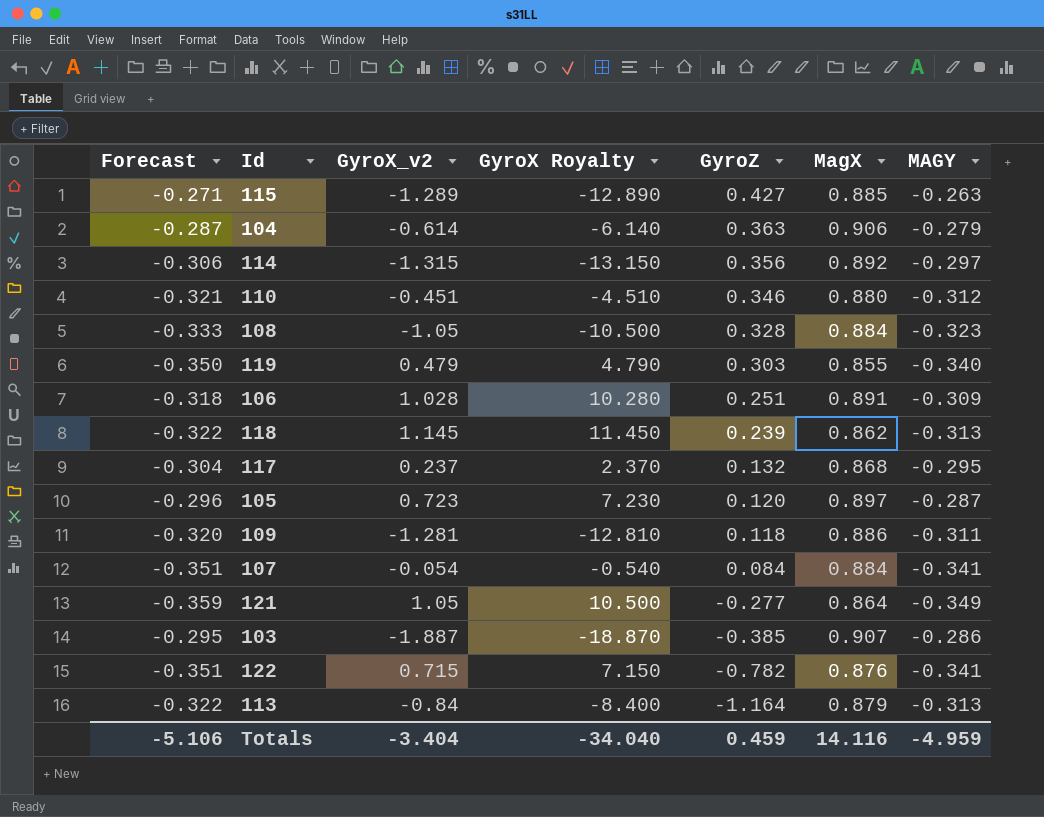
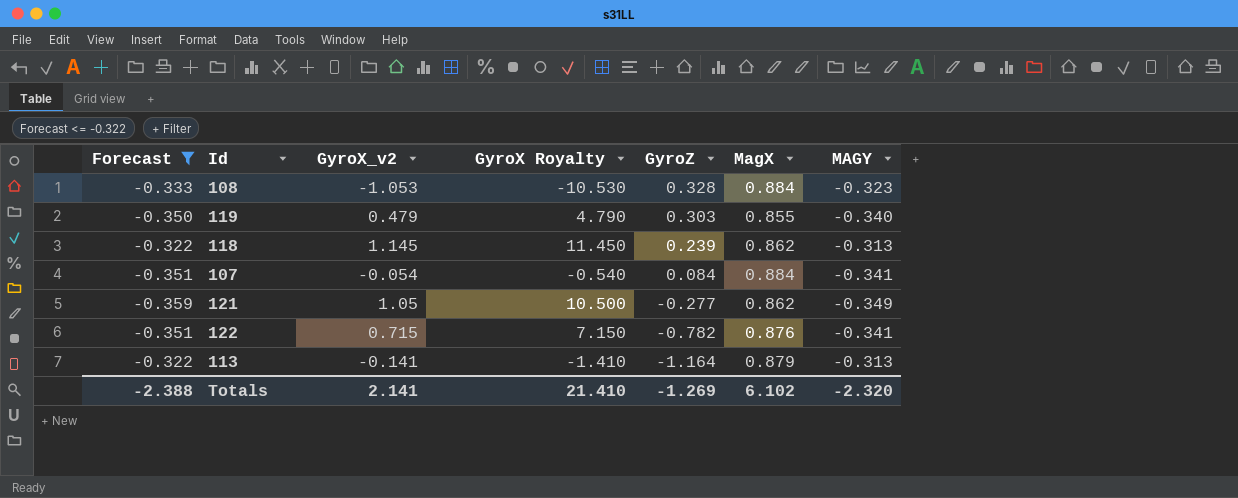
filter: none -> Forecast <= -0.322
108 | GyroX_v2: -1.05 -> -1.053
108 | GyroX Royalty: -10.500 -> -10.530
121 | MagX: 0.864 -> 0.862
113 | GyroX_v2: -0.84 -> -0.141
113 | GyroX Royalty: -8.400 -> -1.410
Totals | Forecast: -5.106 -> -2.388
Totals | GyroX_v2: -3.404 -> 2.141
Totals | GyroX Royalty: -34.040 -> 21.410
Totals | GyroZ: 0.459 -> -1.269
Totals | MagX: 14.116 -> 6.102
Totals | MAGY: -4.959 -> -2.320

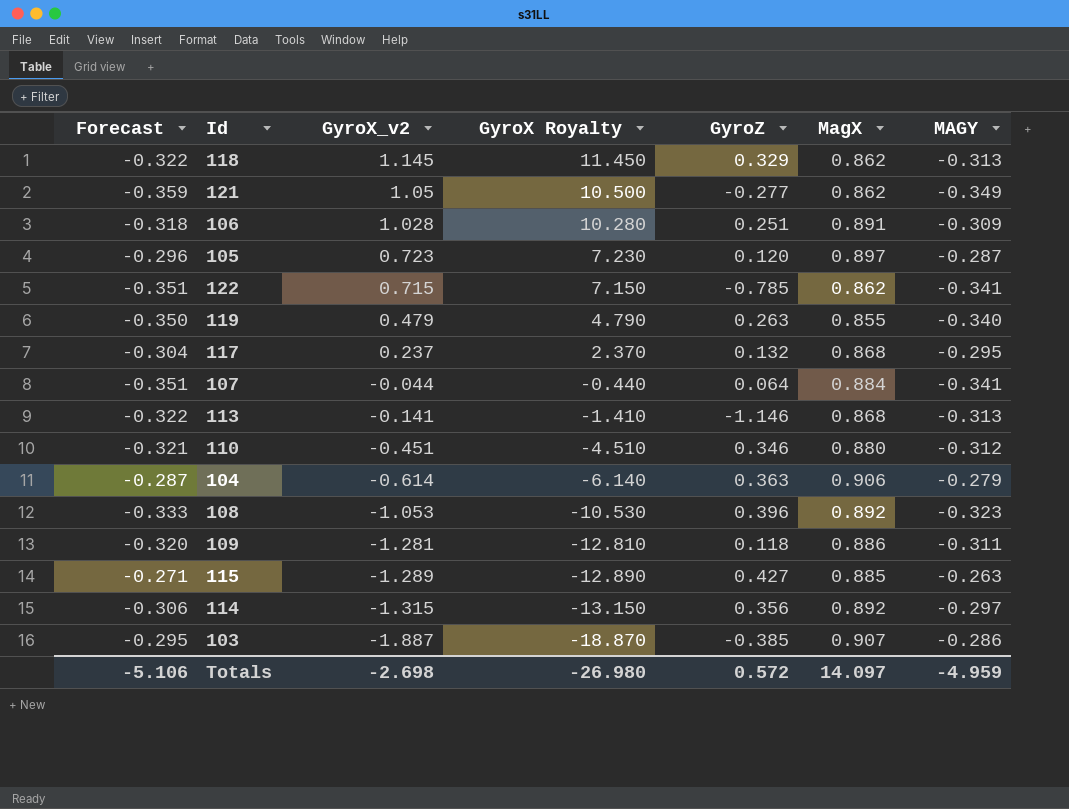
filter: Forecast <= -0.322 -> none
row order: GyroZ descending -> GyroX_v2 descending
118 | GyroZ: 0.239 -> 0.329
122 | GyroZ: -0.782 -> -0.785
122 | MagX: 0.876 -> 0.862
119 | GyroZ: 0.303 -> 0.263
107 | GyroX_v2: -0.054 -> -0.044
107 | GyroX Royalty: -0.540 -> -0.440
107 | GyroZ: 0.084 -> 0.064
113 | GyroZ: -1.164 -> -1.146
113 | MagX: 0.879 -> 0.868
108 | GyroZ: 0.328 -> 0.396
108 | MagX: 0.884 -> 0.892
Totals | Forecast: -2.388 -> -5.106
Totals | GyroX_v2: 2.141 -> -2.698
Totals | GyroX Royalty: 21.410 -> -26.980
Totals | GyroZ: -1.269 -> 0.572
Totals | MagX: 6.102 -> 14.097
Totals | MAGY: -2.320 -> -4.959

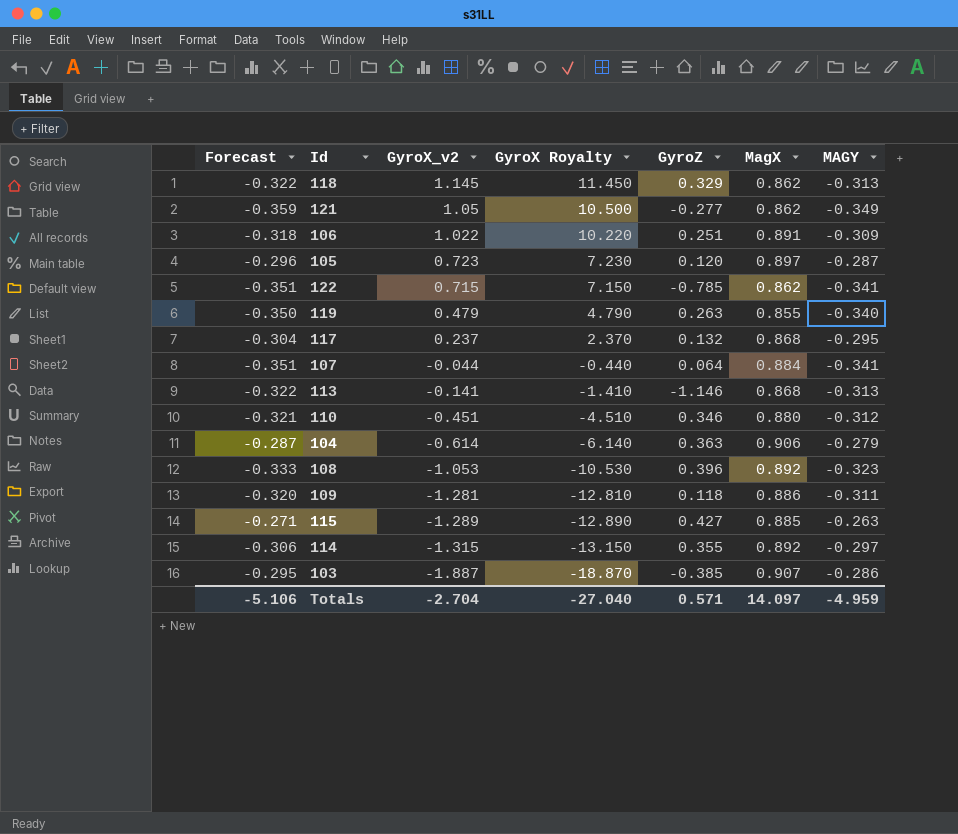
106 | GyroX_v2: 1.028 -> 1.022
106 | GyroX Royalty: 10.280 -> 10.220
114 | GyroZ: 0.356 -> 0.355
Totals | GyroX_v2: -2.698 -> -2.704
Totals | GyroX Royalty: -26.980 -> -27.040
Totals | GyroZ: 0.572 -> 0.571

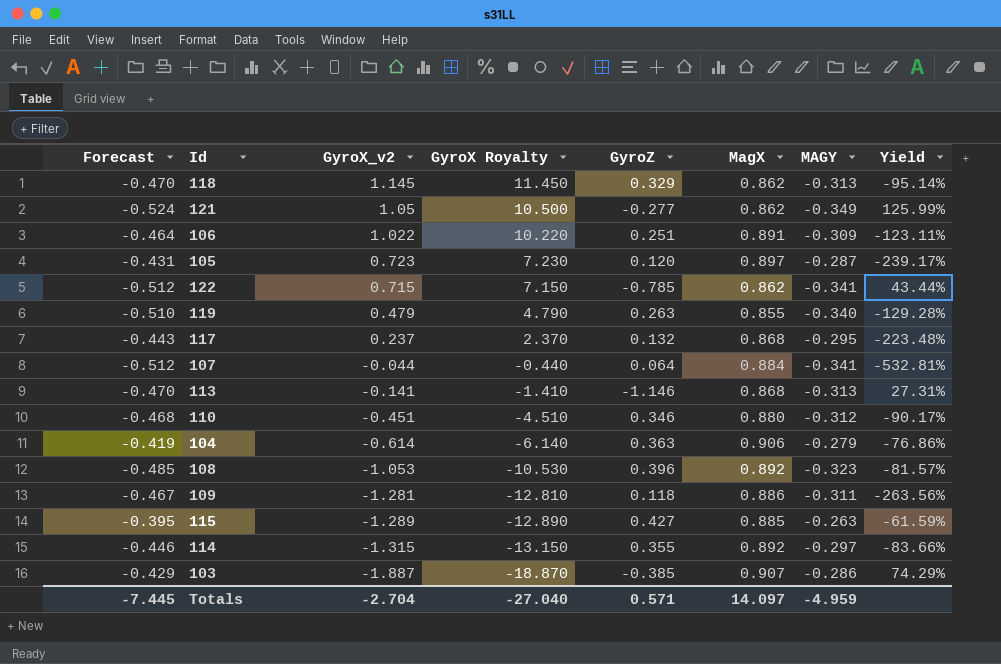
column Forecast | formula: [MAGY] * 1.03 -> [MAGY] * 1.5
column Yield | formula: none -> [MAGY] / [GyroZ]
Totals | Forecast: -5.106 -> -7.445

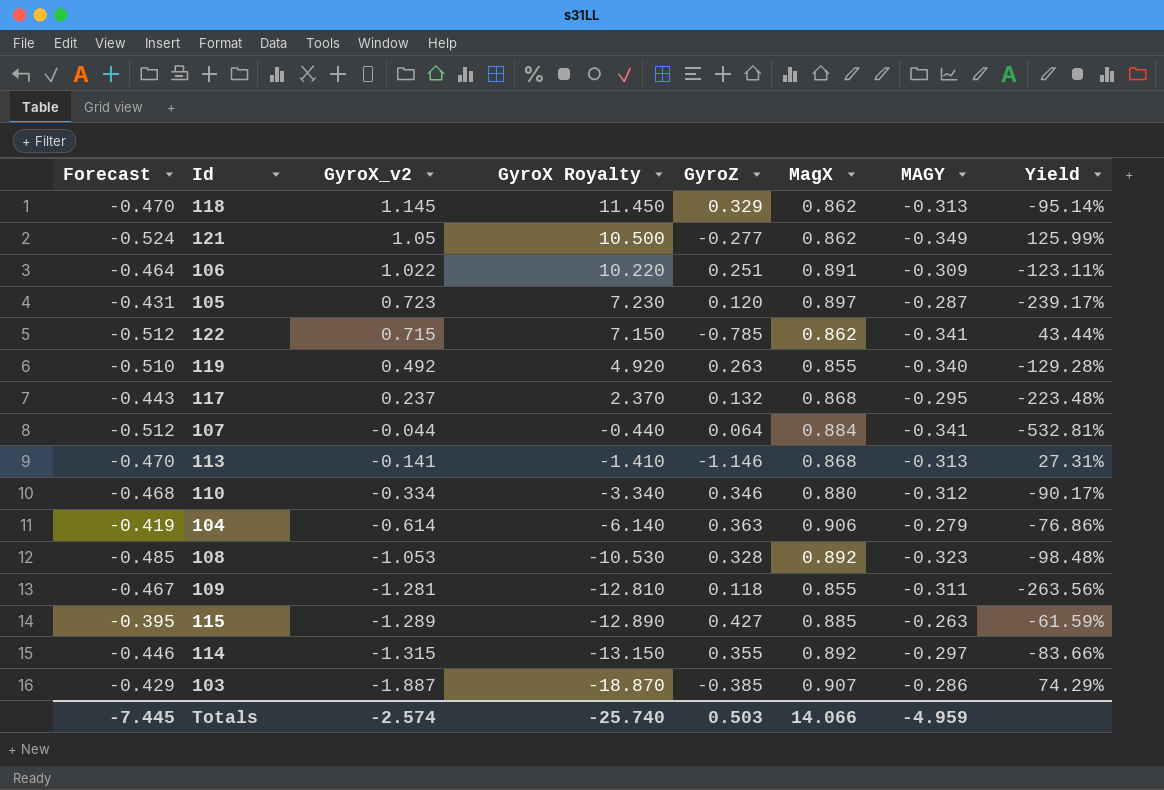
119 | GyroX_v2: 0.479 -> 0.492
119 | GyroX Royalty: 4.790 -> 4.920
110 | GyroX_v2: -0.451 -> -0.334
110 | GyroX Royalty: -4.510 -> -3.340
108 | GyroZ: 0.396 -> 0.328
108 | Yield: -81.57% -> -98.48%
109 | MagX: 0.886 -> 0.855
Totals | GyroX_v2: -2.704 -> -2.574
Totals | GyroX Royalty: -27.040 -> -25.740
Totals | GyroZ: 0.571 -> 0.503
Totals | MagX: 14.097 -> 14.066

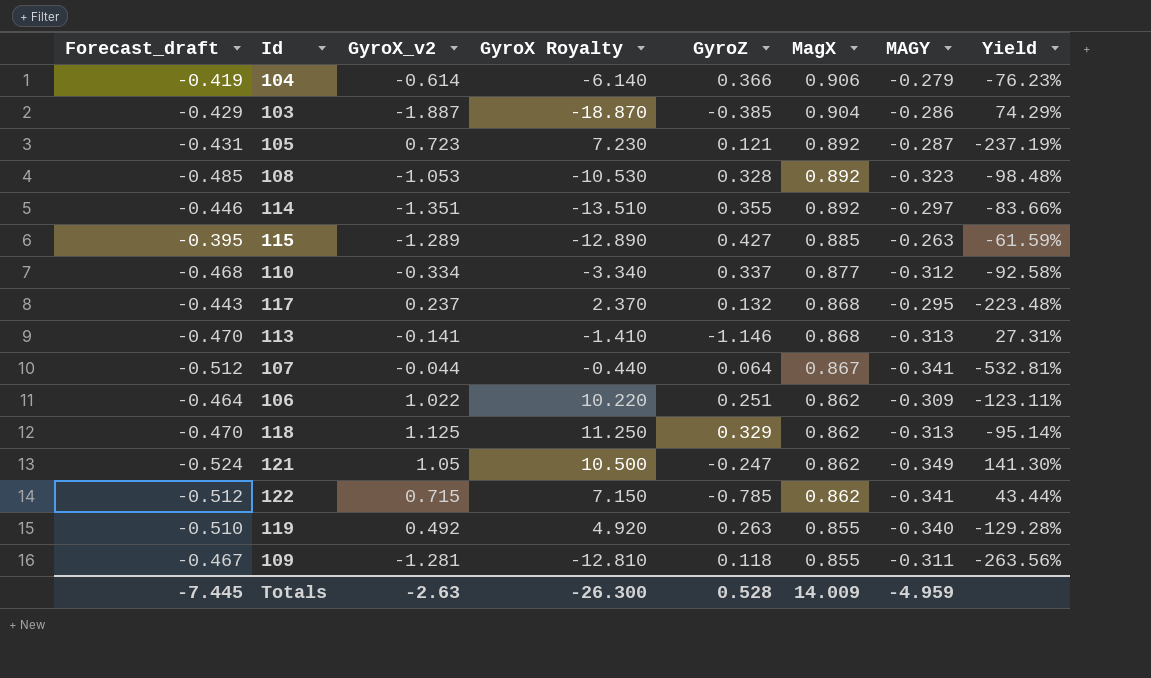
row order: GyroX_v2 descending -> MagX descending
column name: Forecast -> Forecast_draft
104 | GyroZ: 0.363 -> 0.366
104 | Yield: -76.86% -> -76.23%
103 | MagX: 0.907 -> 0.904
105 | GyroZ: 0.120 -> 0.121
105 | MagX: 0.897 -> 0.892
105 | Yield: -239.17% -> -237.19%
114 | GyroX_v2: -1.315 -> -1.351
114 | GyroX Royalty: -13.150 -> -13.510
110 | GyroZ: 0.346 -> 0.337
110 | MagX: 0.880 -> 0.877
110 | Yield: -90.17% -> -92.58%
107 | MagX: 0.884 -> 0.867
106 | MagX: 0.891 -> 0.862
118 | GyroX_v2: 1.145 -> 1.125
118 | GyroX Royalty: 11.450 -> 11.250
121 | GyroZ: -0.277 -> -0.247
121 | Yield: 125.99% -> 141.30%
Totals | GyroX_v2: -2.574 -> -2.63
Totals | GyroX Royalty: -25.740 -> -26.300
Totals | GyroZ: 0.503 -> 0.528
Totals | MagX: 14.066 -> 14.009

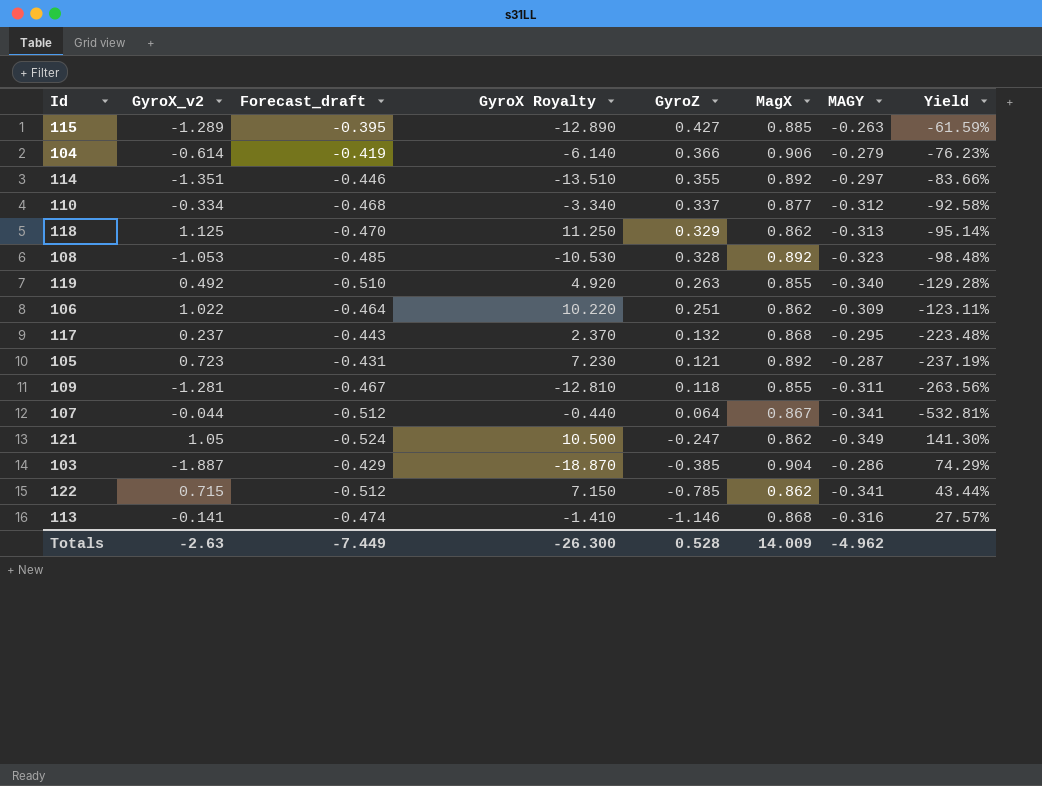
row order: MagX descending -> GyroZ descending
column Forecast_draft | position: 1 -> 3
113 | Forecast_draft: -0.470 -> -0.474
113 | MAGY: -0.313 -> -0.316
113 | Yield: 27.31% -> 27.57%
Totals | Forecast_draft: -7.445 -> -7.449
Totals | MAGY: -4.959 -> -4.962

